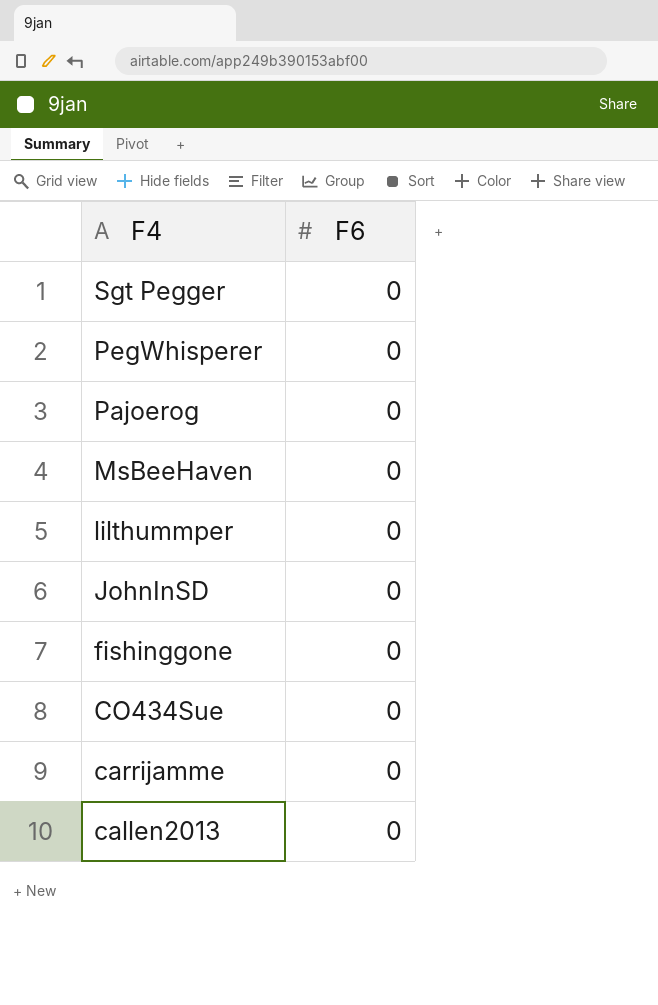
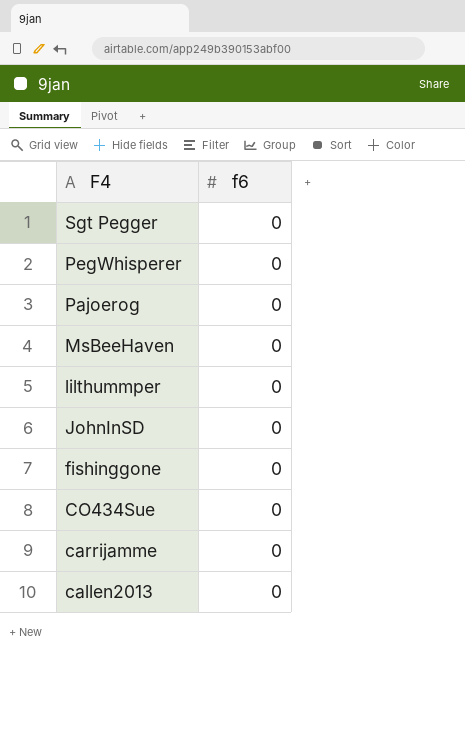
column name: F6 -> f6

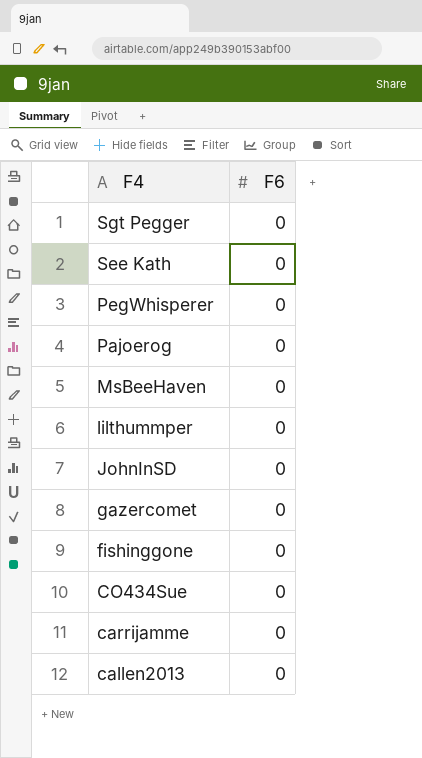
column name: f6 -> F6
row See Kath: none -> 0
row gazercomet: none -> 0

